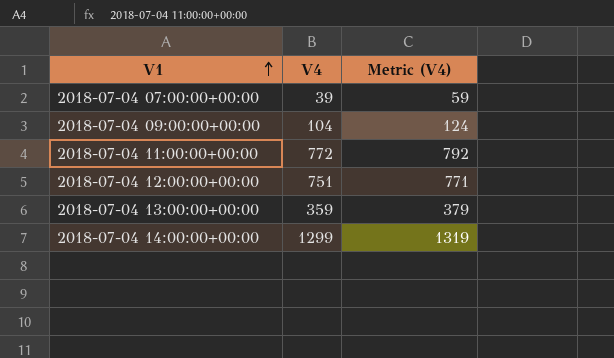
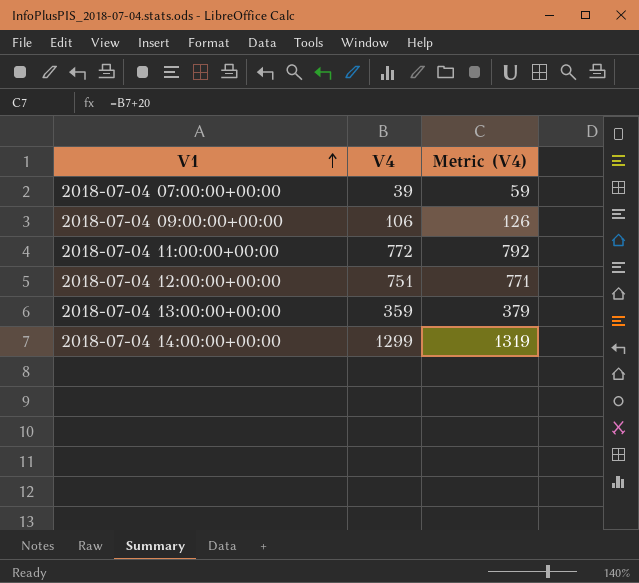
2018-07-04 09:00:00+00:00 | V4: 104 -> 106
2018-07-04 09:00:00+00:00 | Metric (V4): 124 -> 126

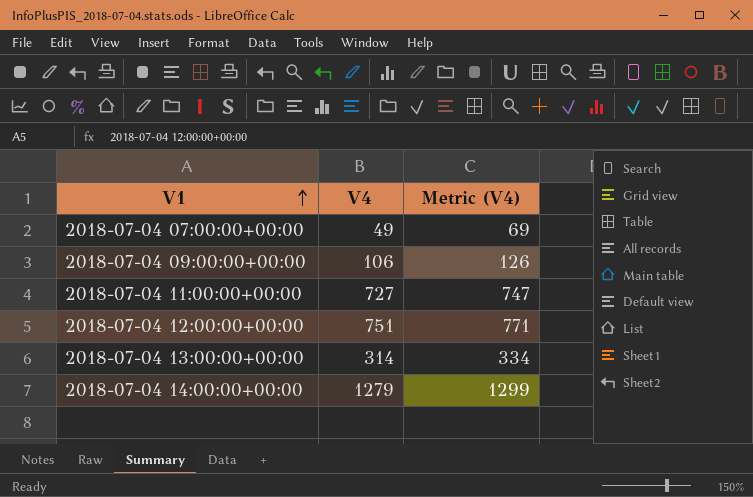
2018-07-04 07:00:00+00:00 | V4: 39 -> 49
2018-07-04 07:00:00+00:00 | Metric (V4): 59 -> 69
2018-07-04 11:00:00+00:00 | V4: 772 -> 727
2018-07-04 11:00:00+00:00 | Metric (V4): 792 -> 747
2018-07-04 13:00:00+00:00 | V4: 359 -> 314
2018-07-04 13:00:00+00:00 | Metric (V4): 379 -> 334
2018-07-04 14:00:00+00:00 | V4: 1299 -> 1279
2018-07-04 14:00:00+00:00 | Metric (V4): 1319 -> 1299

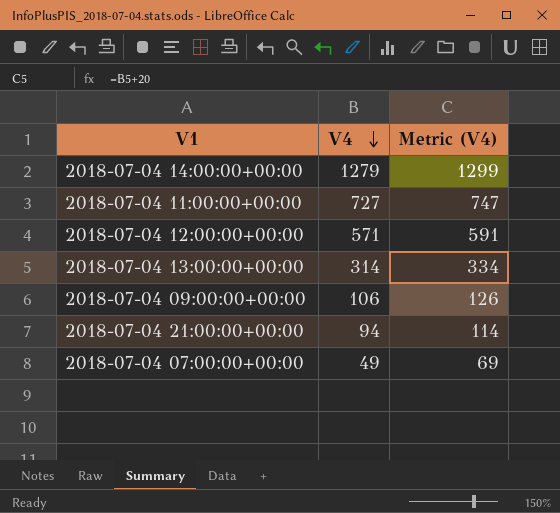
row order: V1 ascending -> V4 descending
2018-07-04 12:00:00+00:00 | V4: 751 -> 571
2018-07-04 12:00:00+00:00 | Metric (V4): 771 -> 591
row 2018-07-04 21:00:00+00:00: none -> 94 | 114

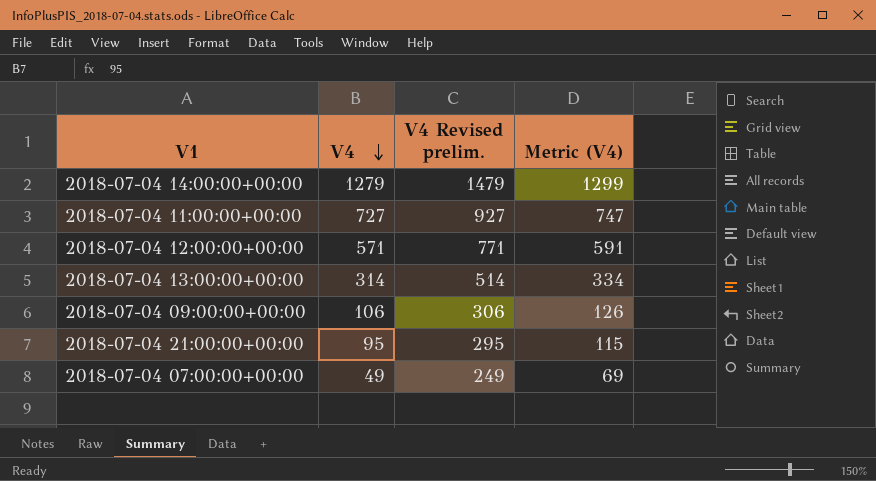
column V4 Revised prelim. | formula: none -> [V4] + 200
2018-07-04 21:00:00+00:00 | V4: 94 -> 95
2018-07-04 21:00:00+00:00 | Metric (V4): 114 -> 115

